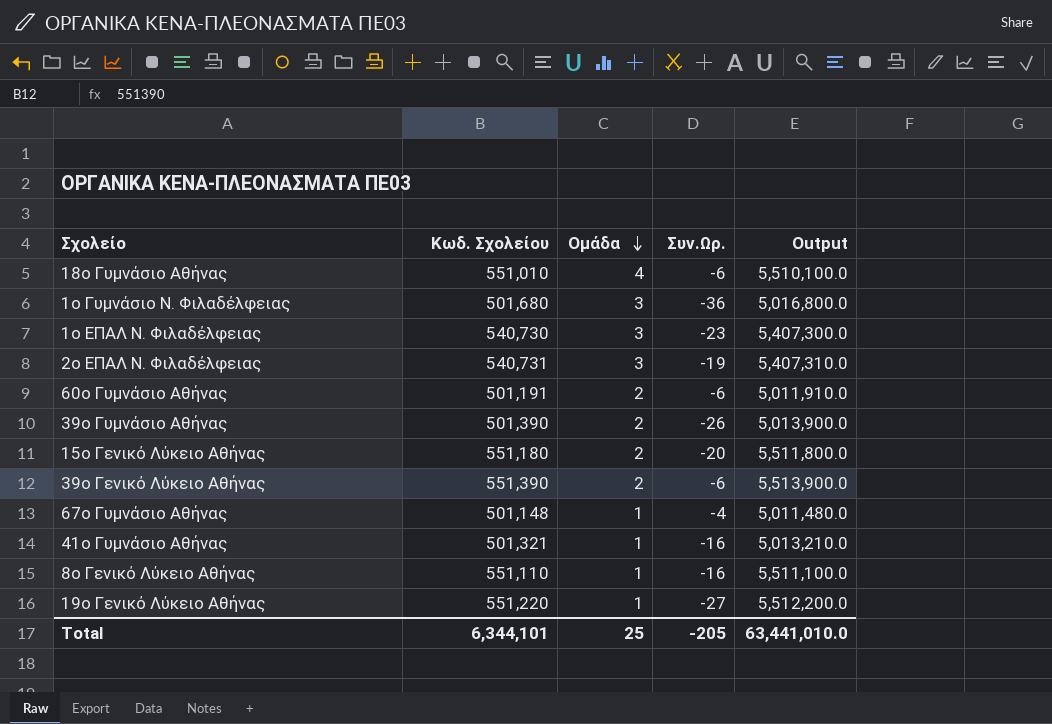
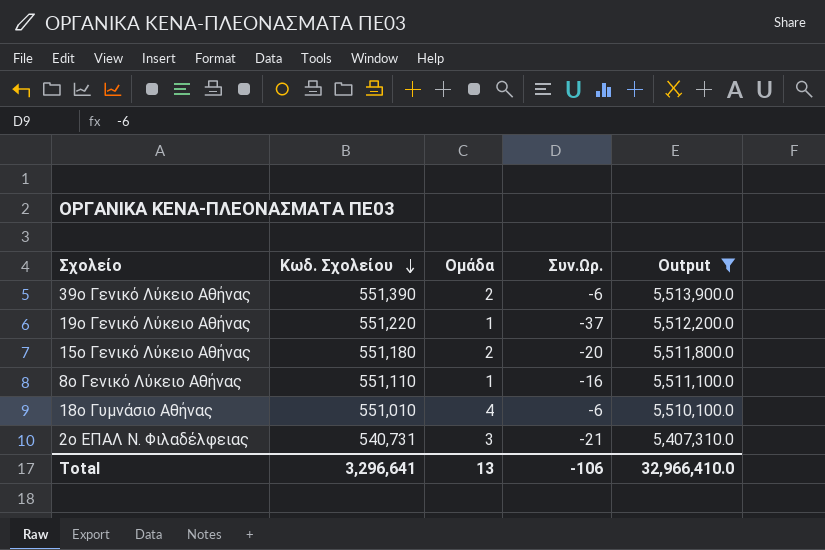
filter: none -> Output >= 5,407,310.0
row order: Ομάδα descending -> Κωδ. Σχολείου descending
19ο Γενικό Λύκειο Αθήνας | Συν.Ωρ.: -27 -> -37
2ο ΕΠΑΛ Ν. Φιλαδέλφειας | Συν.Ωρ.: -19 -> -21
Total | Κωδ. Σχολείου: 6,344,101 -> 3,296,641
Total | Ομάδα: 25 -> 13
Total | Συν.Ωρ.: -205 -> -106
Total | Output: 63,441,010.0 -> 32,966,410.0

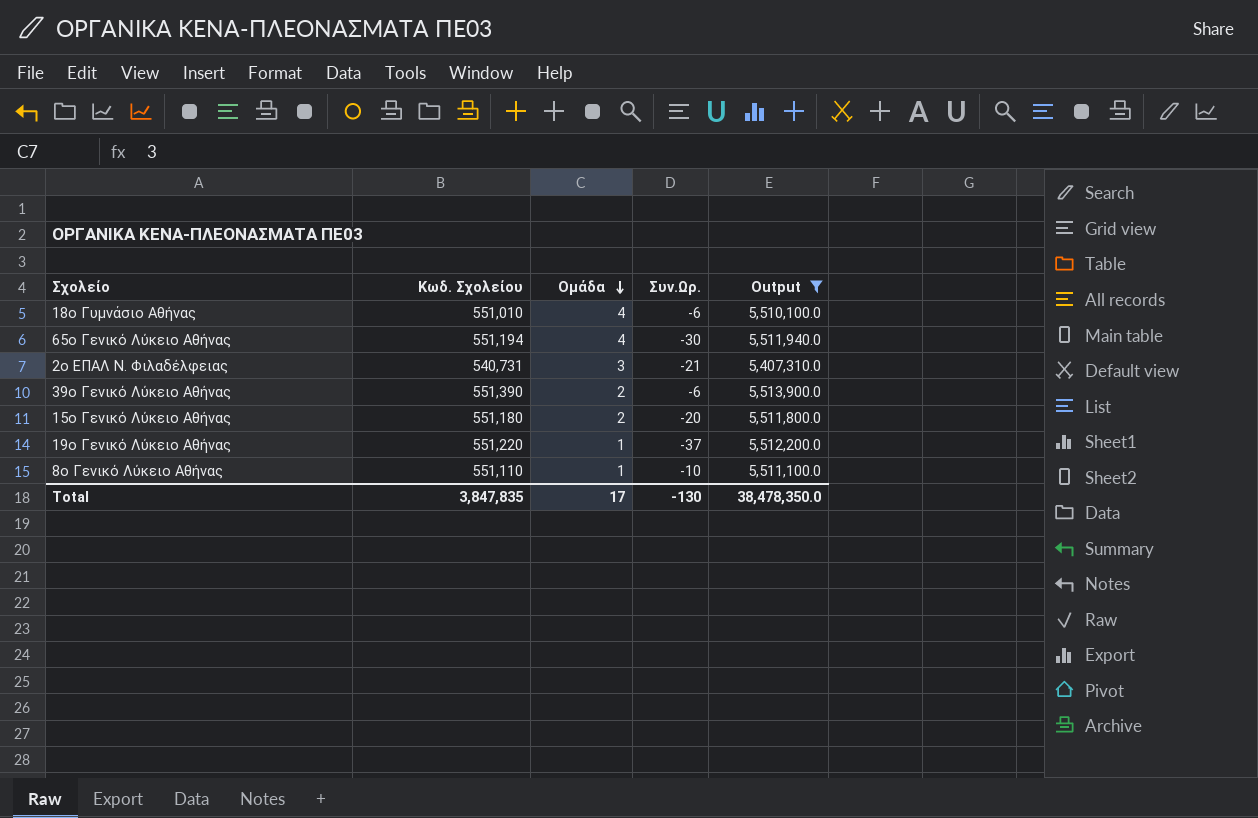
row order: Κωδ. Σχολείου descending -> Ομάδα descending
row 65ο Γενικό Λύκειο Αθήνας: none -> 551,194 | 4 | -30 | 5,511,940.0
8ο Γενικό Λύκειο Αθήνας | Συν.Ωρ.: -16 -> -10
Total | Κωδ. Σχολείου: 3,296,641 -> 3,847,835
Total | Ομάδα: 13 -> 17
Total | Συν.Ωρ.: -106 -> -130
Total | Output: 32,966,410.0 -> 38,478,350.0

